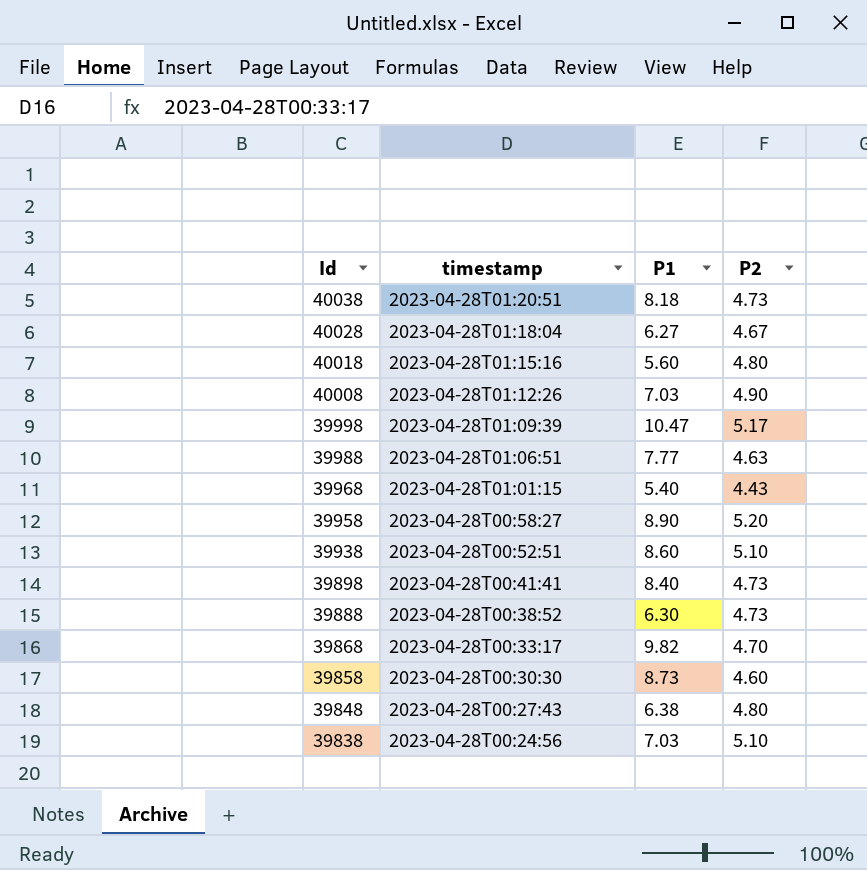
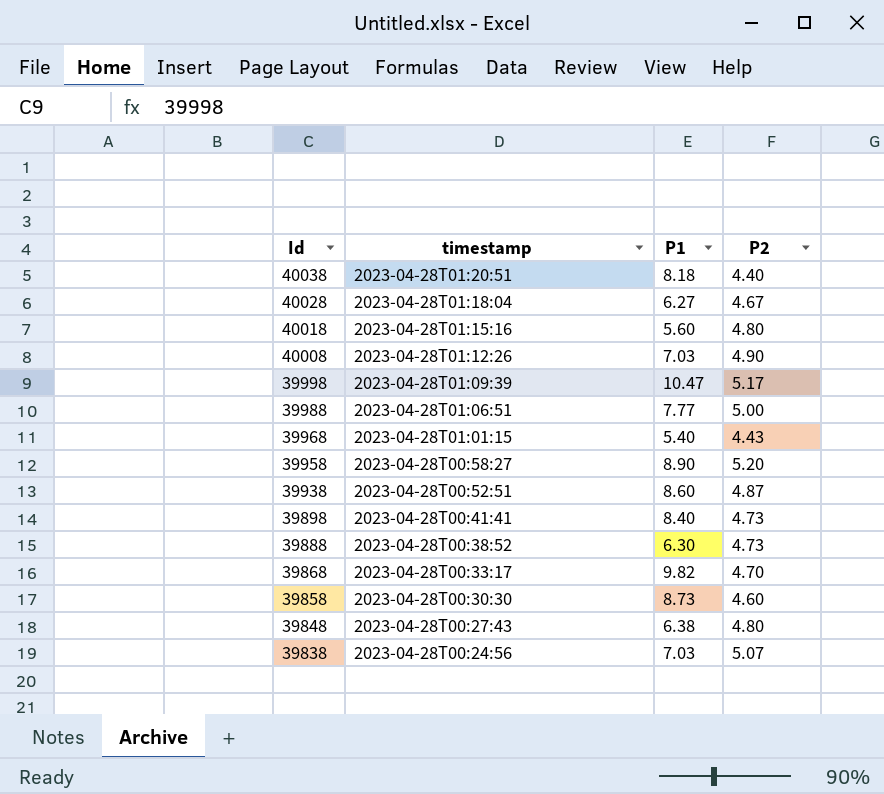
40038 | P2: 4.73 -> 4.40
39988 | P2: 4.63 -> 5.00
39938 | P2: 5.10 -> 4.87
39838 | P2: 5.10 -> 5.07

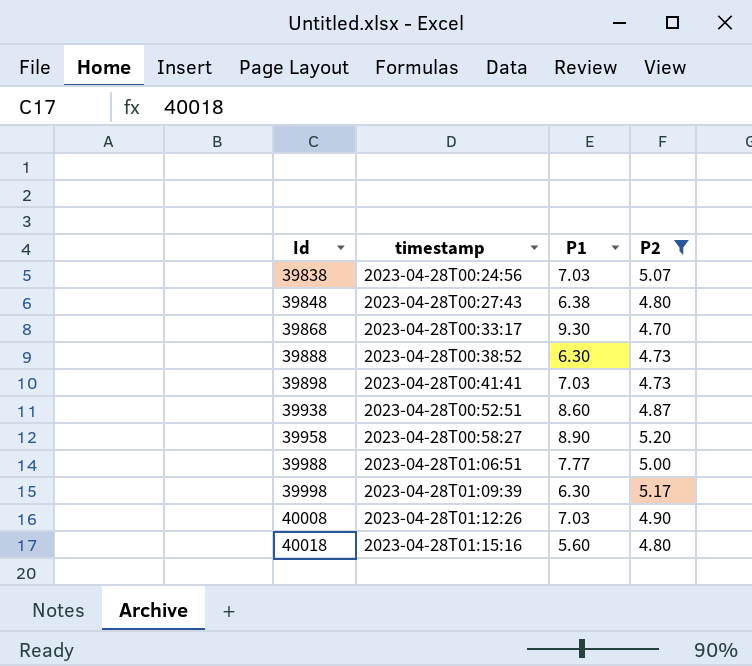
filter: none -> P2 >= 4.70
row order: Id descending -> Id ascending
39868 | P1: 9.82 -> 9.30
39898 | P1: 8.40 -> 7.03
39998 | P1: 10.47 -> 6.30

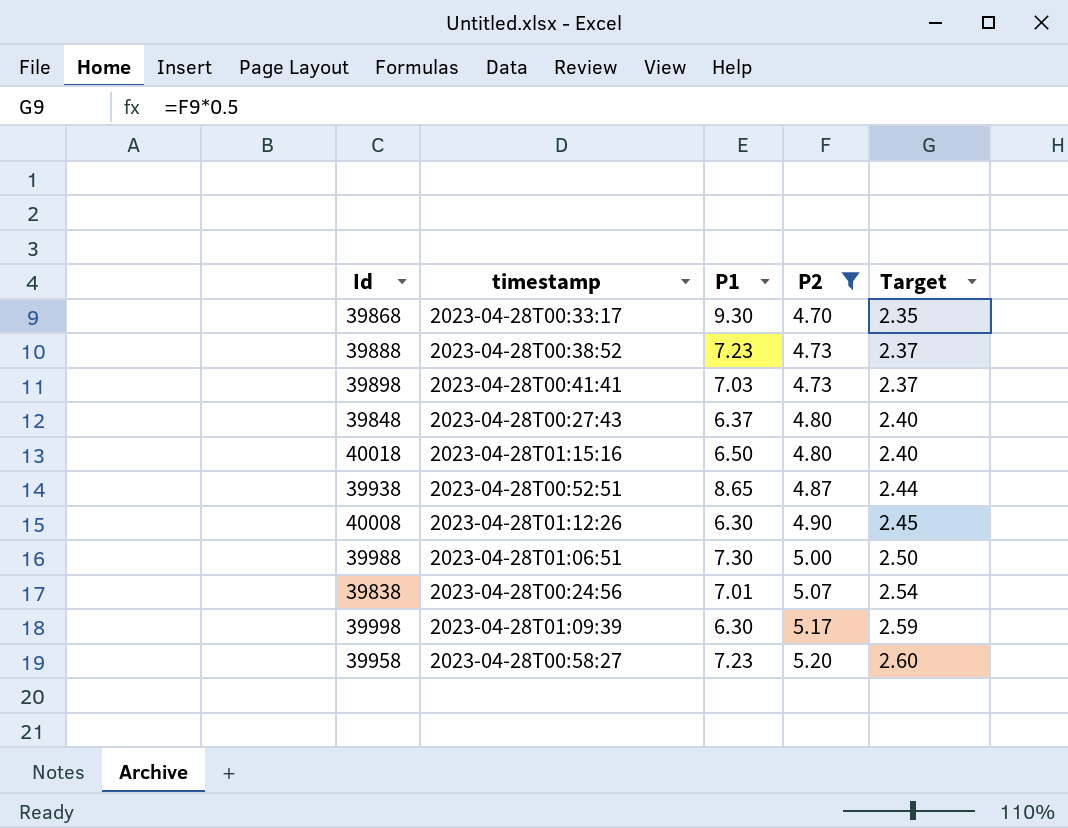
row order: Id ascending -> P2 ascending
column Target | formula: none -> [P2] * 0.5
39888 | P1: 6.30 -> 7.23
39848 | P1: 6.38 -> 6.37
40018 | P1: 5.60 -> 6.50
39938 | P1: 8.60 -> 8.65
40008 | P1: 7.03 -> 6.30
39988 | P1: 7.77 -> 7.30
39838 | P1: 7.03 -> 7.01
39958 | P1: 8.90 -> 7.23

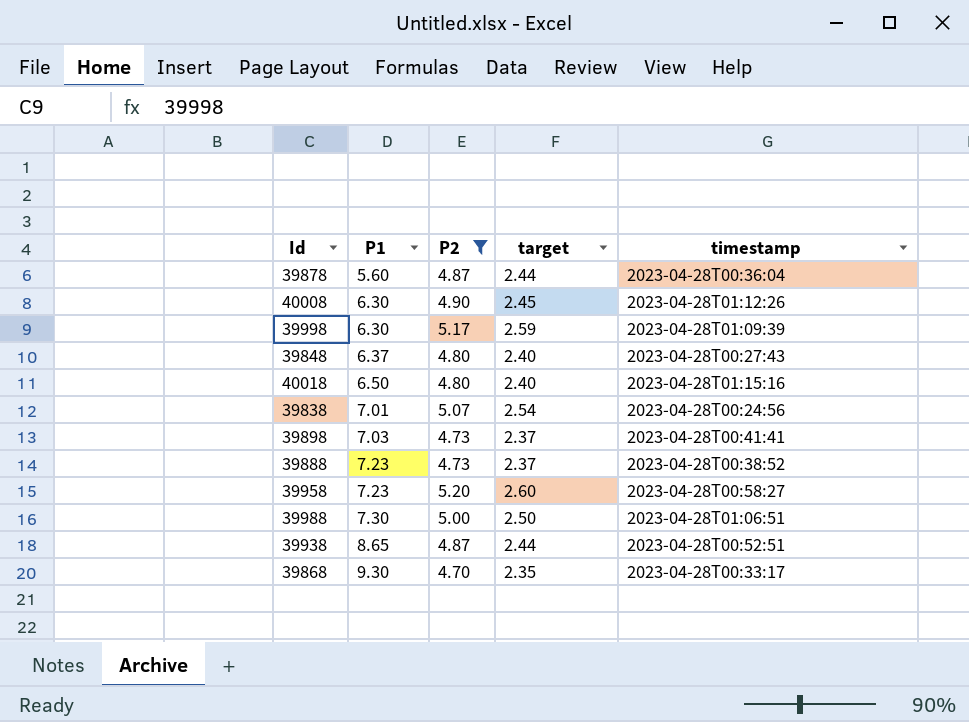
row order: P2 ascending -> P1 ascending
column name: Target -> target
column timestamp | position: 2 -> 5
row 39878: none -> 5.60 | 4.87 | 2.44 | 2023-04-28T00:36:04

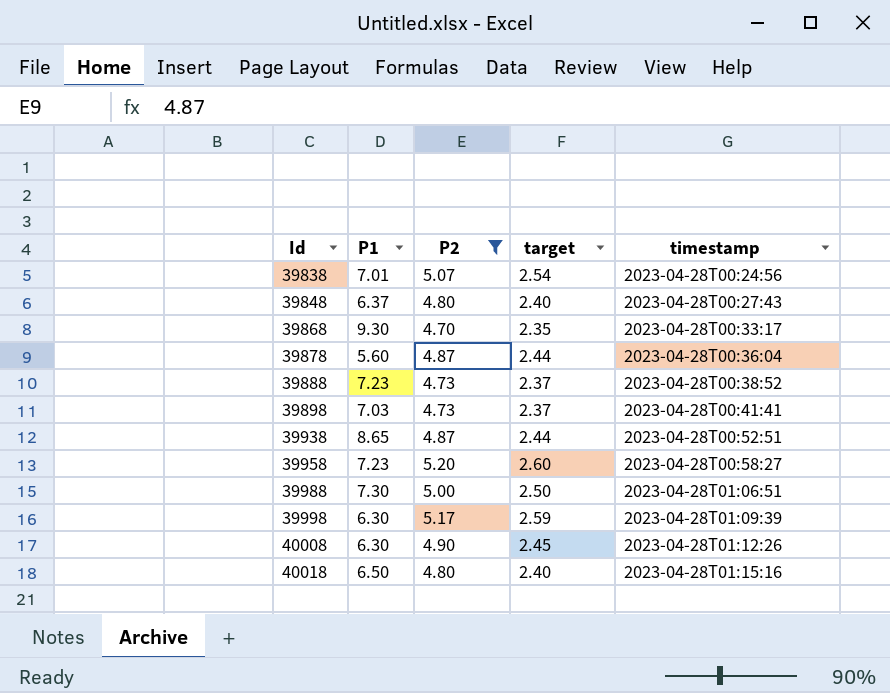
row order: P1 ascending -> Id ascending

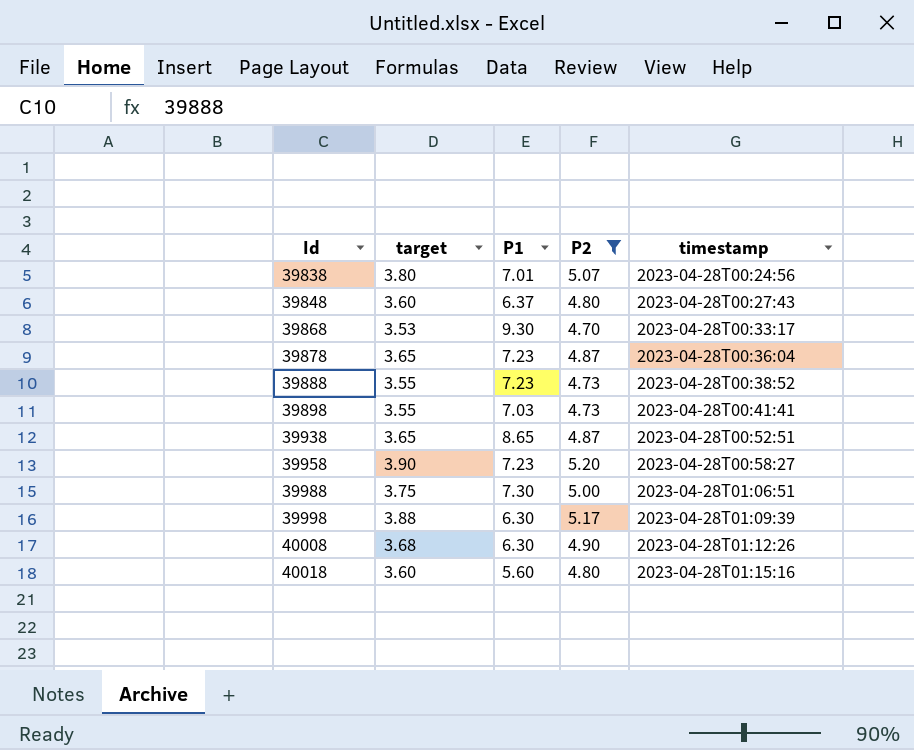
column target | formula: [P2] * 0.5 -> [P2] * 0.75
column target | position: 4 -> 2
39878 | P1: 5.60 -> 7.23
40018 | P1: 6.50 -> 5.60

